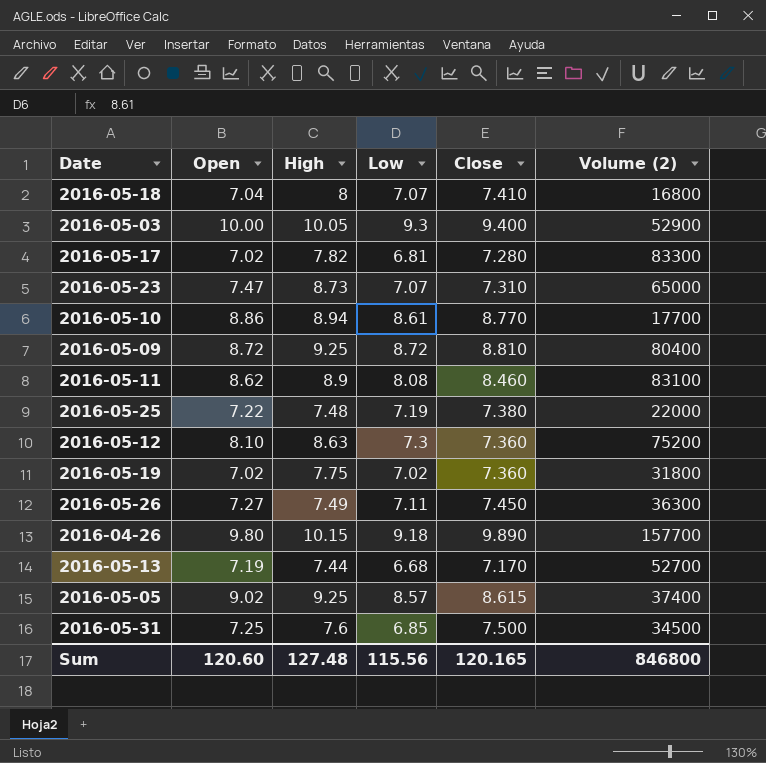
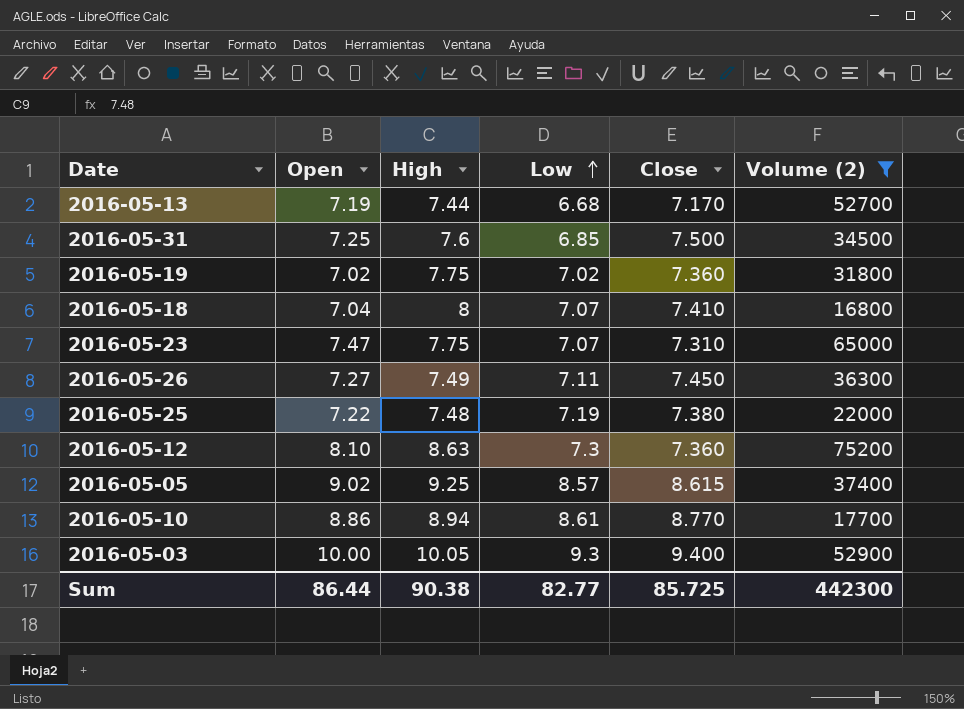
filter: none -> Volume (2) <= 75200
row order: none -> Low ascending
2016-05-23 | High: 8.73 -> 7.75
Sum | Open: 120.60 -> 86.44
Sum | High: 127.48 -> 90.38
Sum | Low: 115.56 -> 82.77
Sum | Close: 120.165 -> 85.725
Sum | Volume (2): 846800 -> 442300

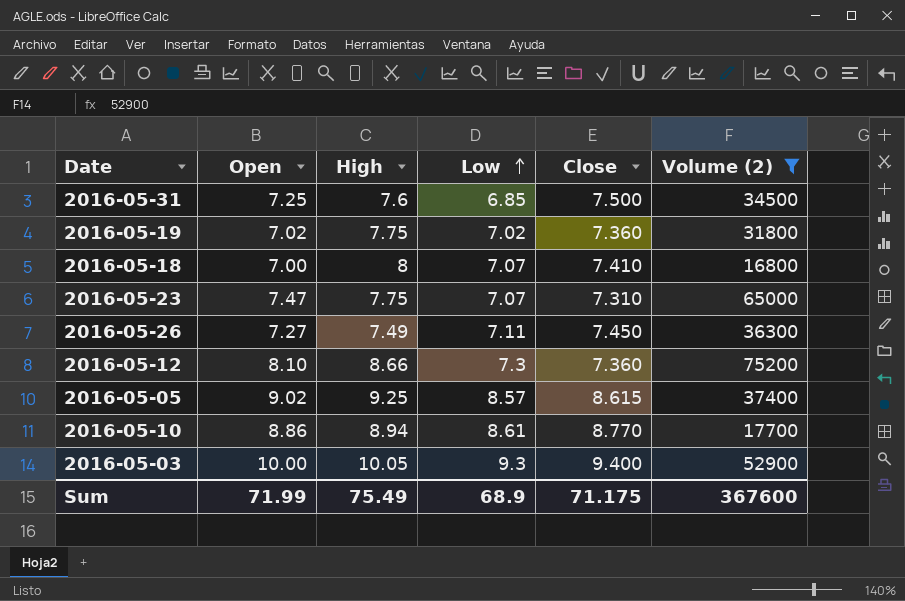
row 2016-05-13: 7.19 | 7.44 | 6.68 | 7.170 | 52700 -> none
row 2016-05-25: 7.22 | 7.48 | 7.19 | 7.380 | 22000 -> none
2016-05-18 | Open: 7.04 -> 7.00
2016-05-12 | High: 8.63 -> 8.66
Sum | Open: 86.44 -> 71.99
Sum | High: 90.38 -> 75.49
Sum | Low: 82.77 -> 68.9
Sum | Close: 85.725 -> 71.175
Sum | Volume (2): 442300 -> 367600

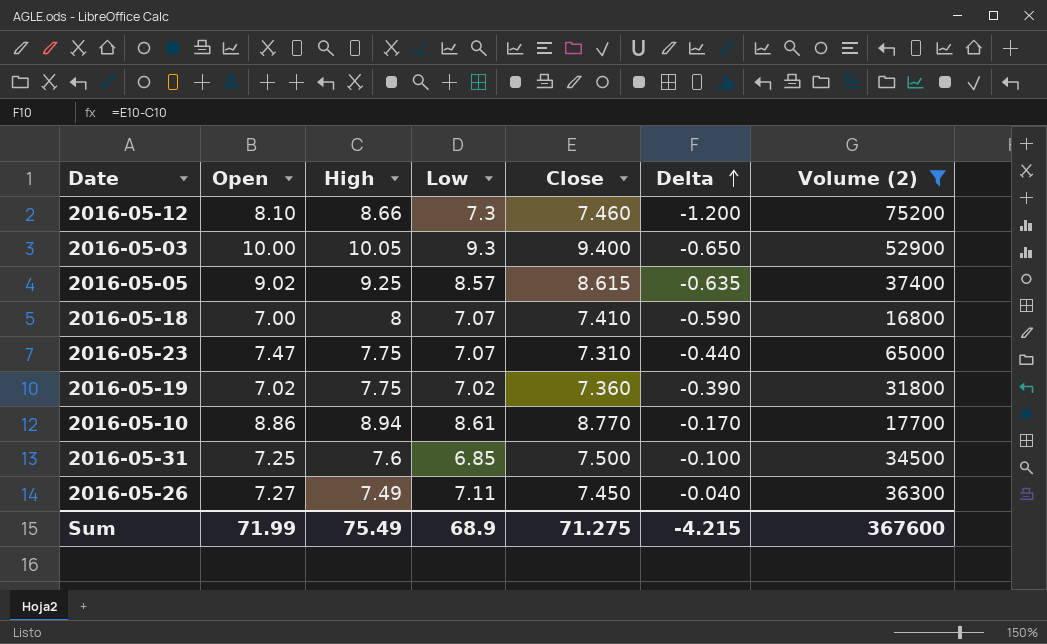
row order: Low ascending -> Delta ascending
column Delta | formula: none -> [Close] - [High]
2016-05-12 | Close: 7.360 -> 7.460
Sum | Close: 71.175 -> 71.275

